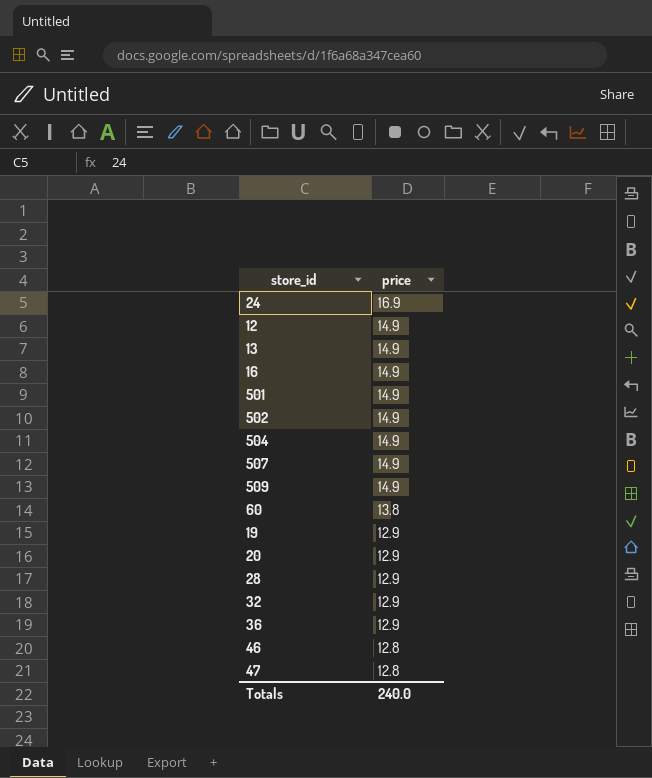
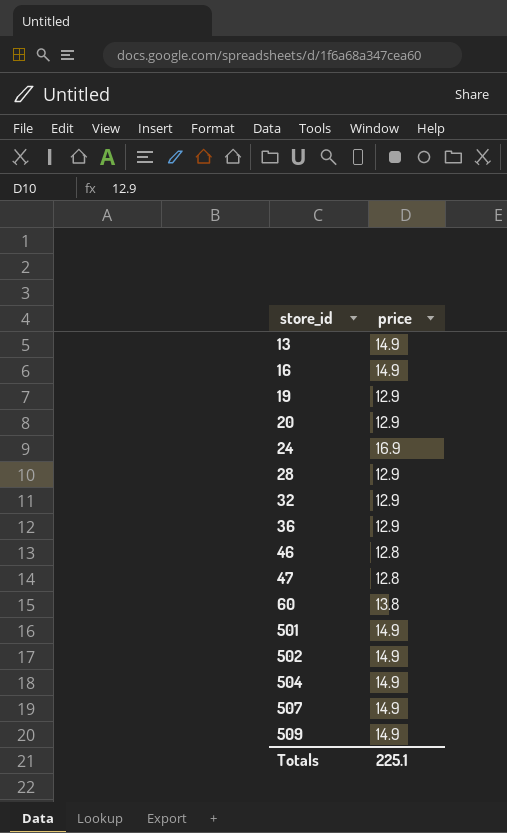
row order: price descending -> store_id ascending
row 12: 14.9 -> none
Totals | price: 240.0 -> 225.1

